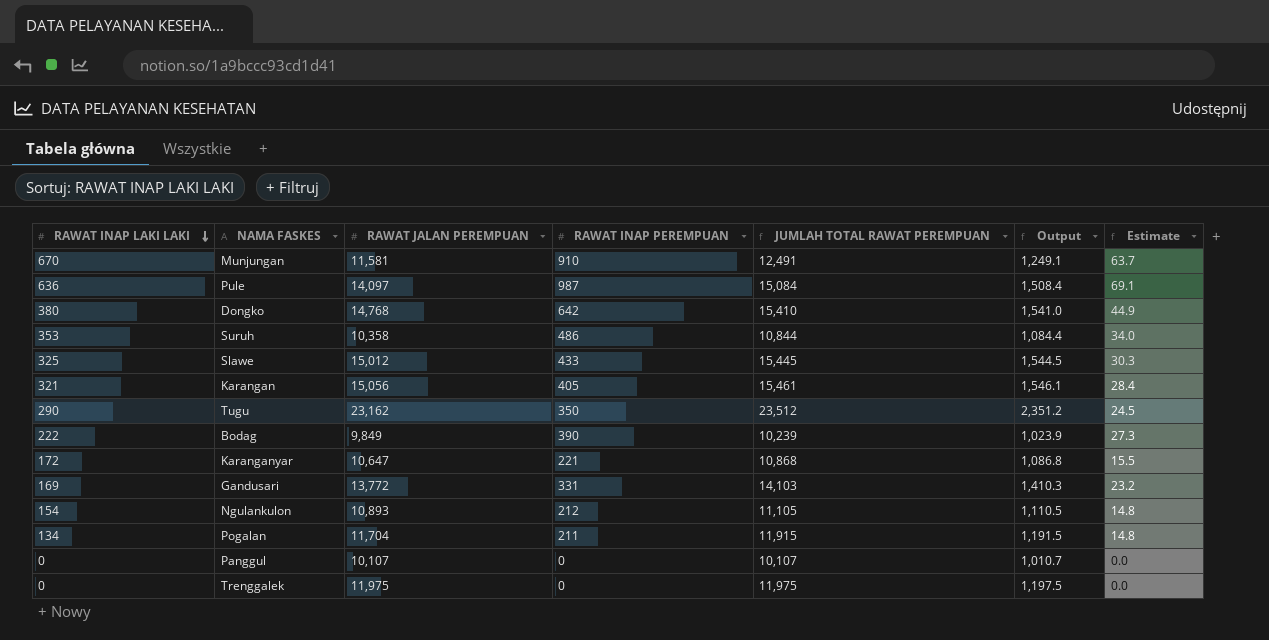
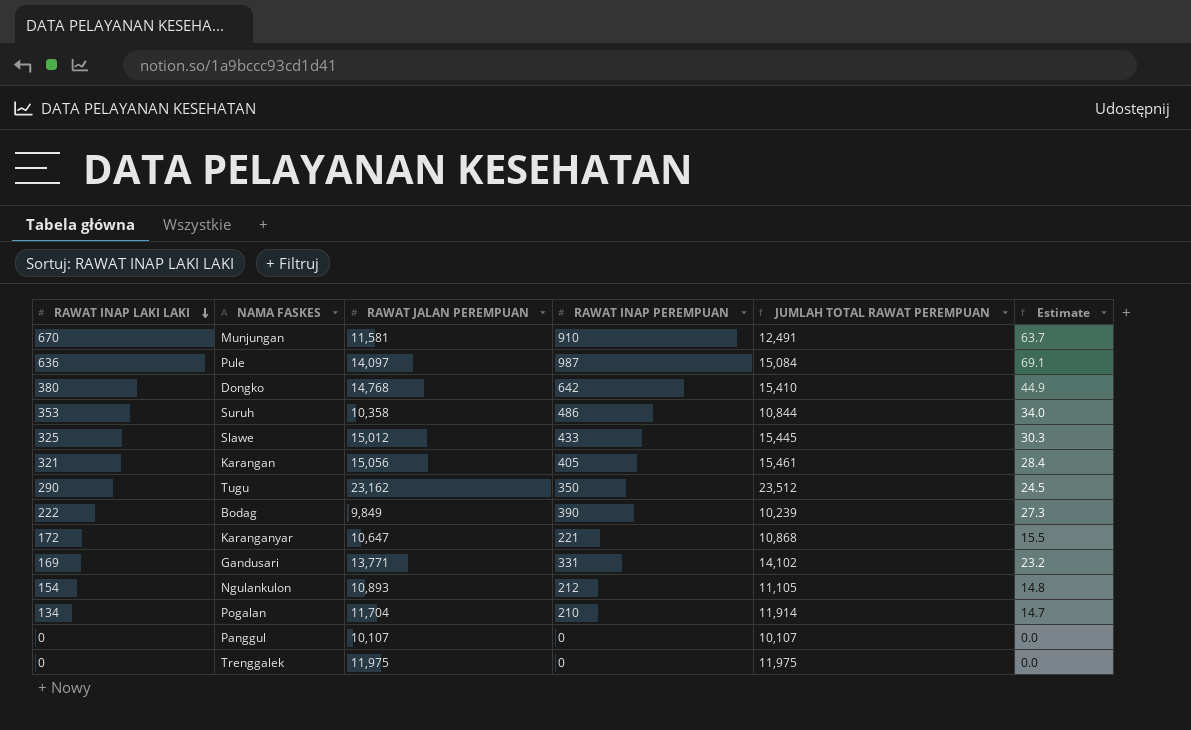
column Output | formula: [JUMLAH TOTAL RAWAT PEREMPUAN] * 0.1 -> none
Gandusari | RAWAT JALAN PEREMPUAN: 13,772 -> 13,771
Gandusari | JUMLAH TOTAL RAWAT PEREMPUAN: 14,103 -> 14,102
Pogalan | RAWAT INAP PEREMPUAN: 211 -> 210
Pogalan | JUMLAH TOTAL RAWAT PEREMPUAN: 11,915 -> 11,914
Pogalan | Estimate: 14.8 -> 14.7

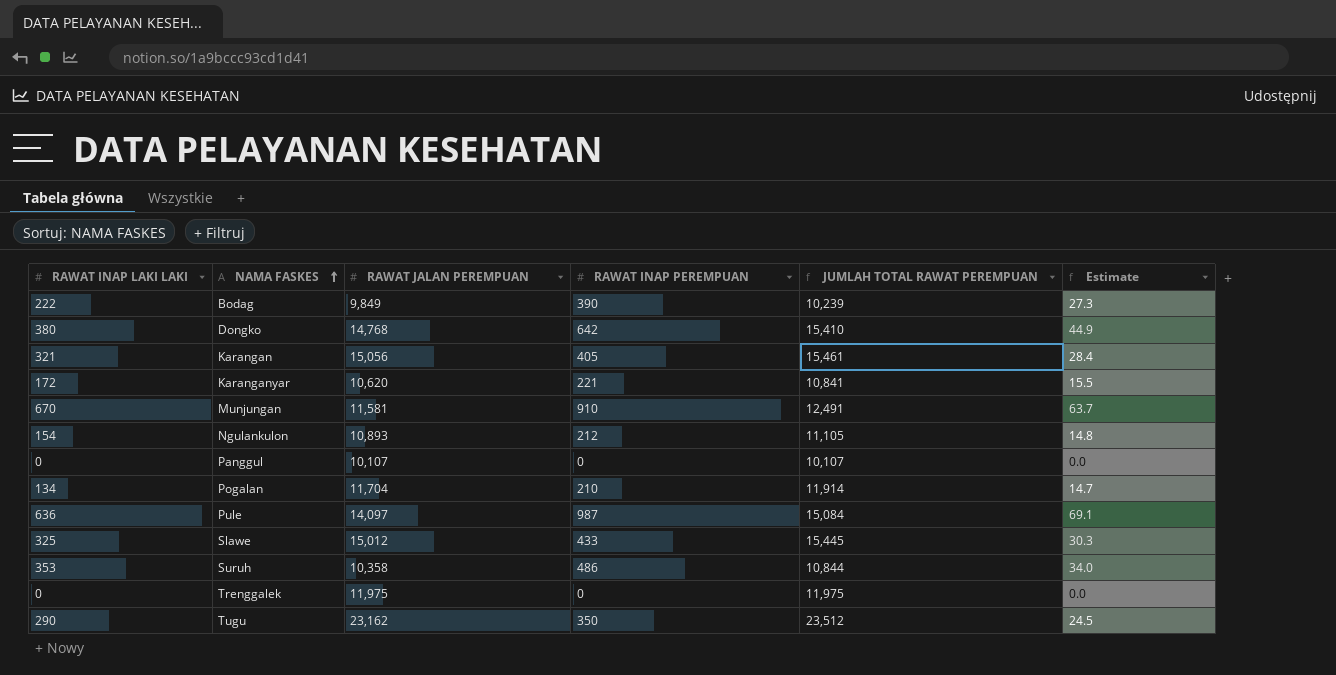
row order: RAWAT INAP LAKI LAKI descending -> NAMA FASKES ascending
row Gandusari: 169 | 13,771 | 331 | 14,102 | 23.2 -> none
Karanganyar | RAWAT JALAN PEREMPUAN: 10,647 -> 10,620
Karanganyar | JUMLAH TOTAL RAWAT PEREMPUAN: 10,868 -> 10,841

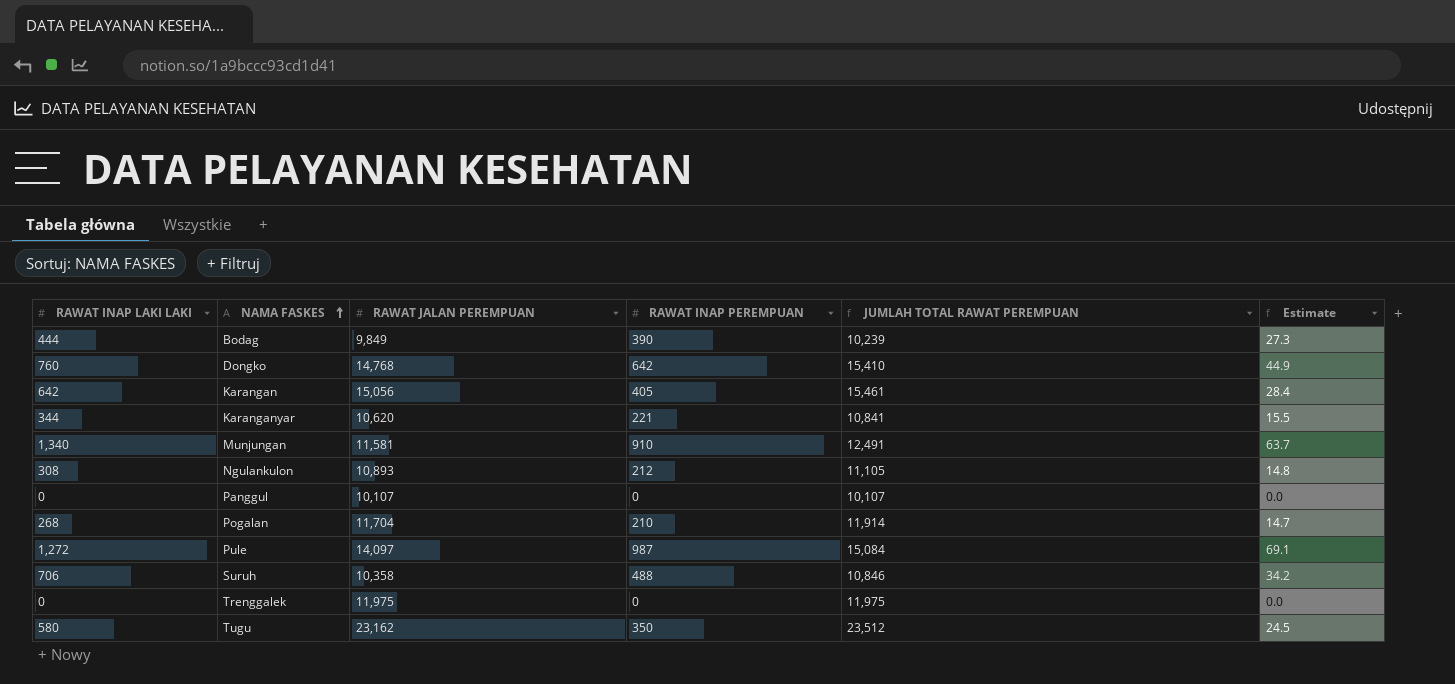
row Slawe: 325 | 15,012 | 433 | 15,445 | 30.3 -> none
Bodag | RAWAT INAP LAKI LAKI: 222 -> 444
Dongko | RAWAT INAP LAKI LAKI: 380 -> 760
Karangan | RAWAT INAP LAKI LAKI: 321 -> 642
Karanganyar | RAWAT INAP LAKI LAKI: 172 -> 344
Munjungan | RAWAT INAP LAKI LAKI: 670 -> 1,340
Ngulankulon | RAWAT INAP LAKI LAKI: 154 -> 308
Pogalan | RAWAT INAP LAKI LAKI: 134 -> 268
Pule | RAWAT INAP LAKI LAKI: 636 -> 1,272
Suruh | RAWAT INAP LAKI LAKI: 353 -> 706
Suruh | RAWAT INAP PEREMPUAN: 486 -> 488
Suruh | JUMLAH TOTAL RAWAT PEREMPUAN: 10,844 -> 10,846
Suruh | Estimate: 34.0 -> 34.2
Tugu | RAWAT INAP LAKI LAKI: 290 -> 580

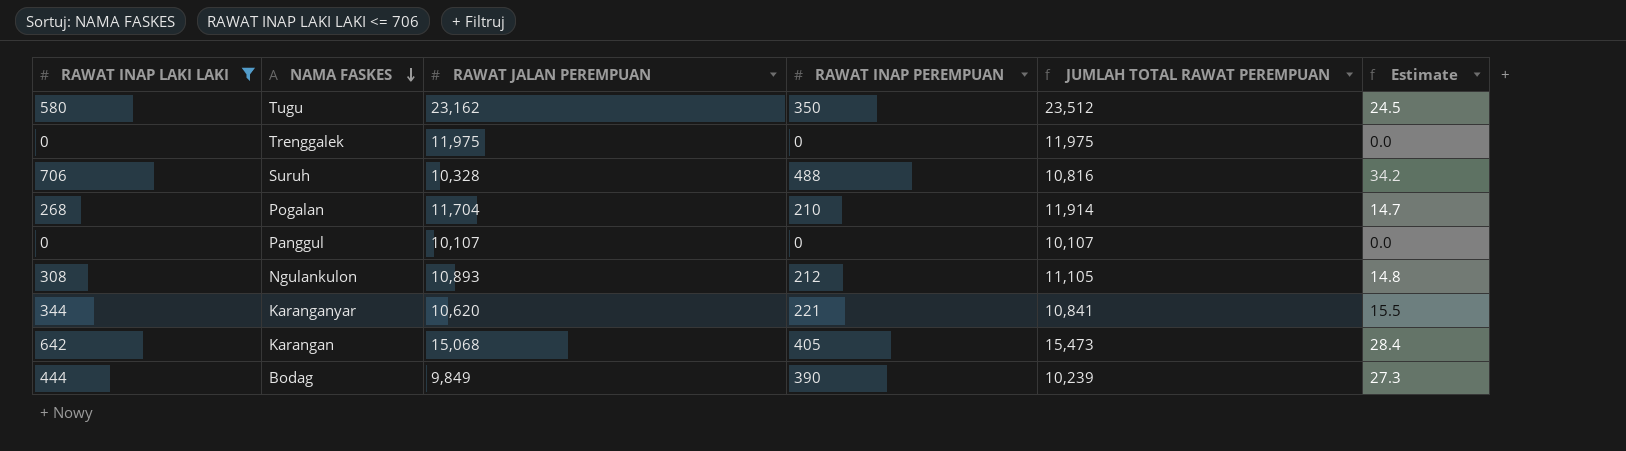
filter: none -> RAWAT INAP LAKI LAKI <= 706
row order: NAMA FASKES ascending -> NAMA FASKES descending
Suruh | RAWAT JALAN PEREMPUAN: 10,358 -> 10,328
Suruh | JUMLAH TOTAL RAWAT PEREMPUAN: 10,846 -> 10,816
Karangan | RAWAT JALAN PEREMPUAN: 15,056 -> 15,068
Karangan | JUMLAH TOTAL RAWAT PEREMPUAN: 15,461 -> 15,473

